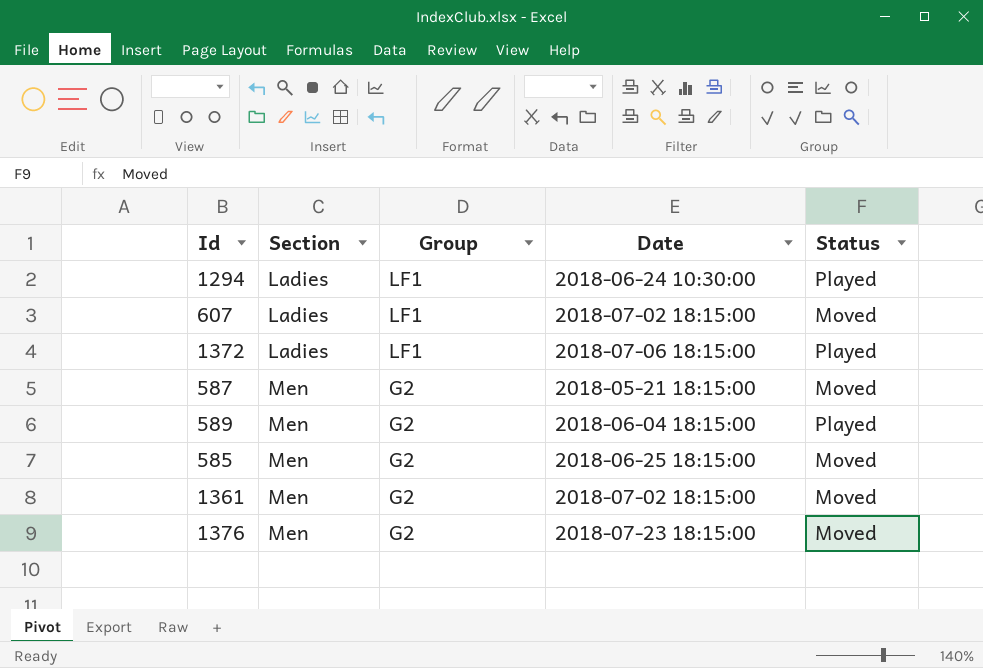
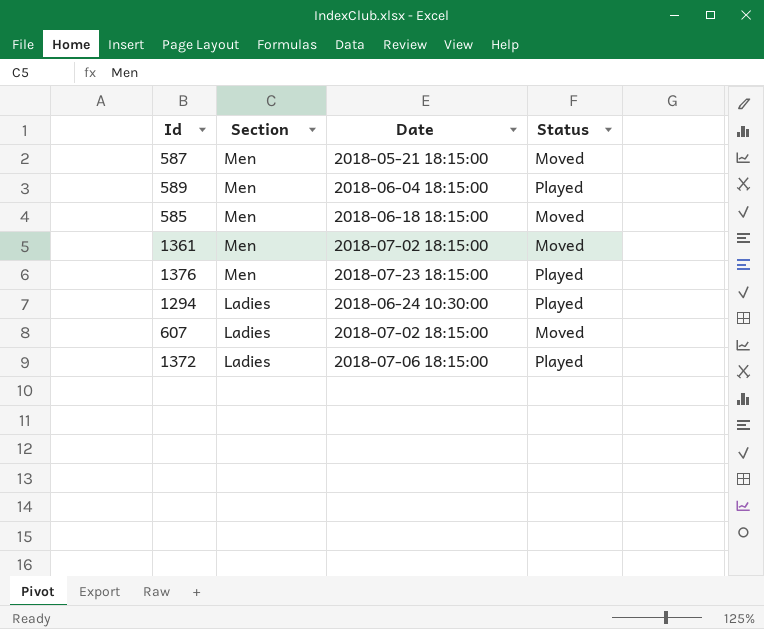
row order: Section ascending -> Section descending
column Group | position: 3 -> none
585 | Date: 2018-06-25 18:15:00 -> 2018-06-18 18:15:00
1376 | Status: Moved -> Played

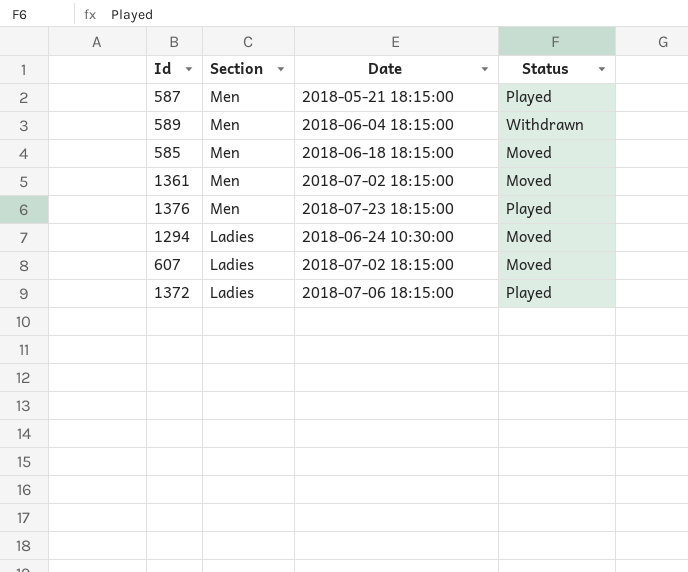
587 | Status: Moved -> Played
589 | Status: Played -> Withdrawn
1294 | Status: Played -> Moved

